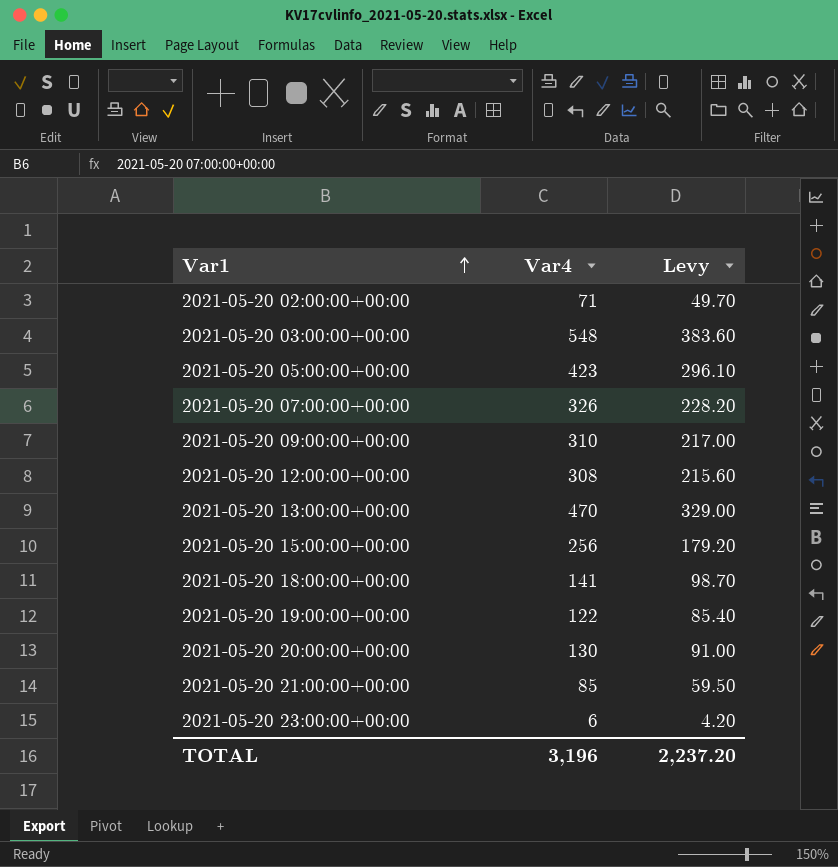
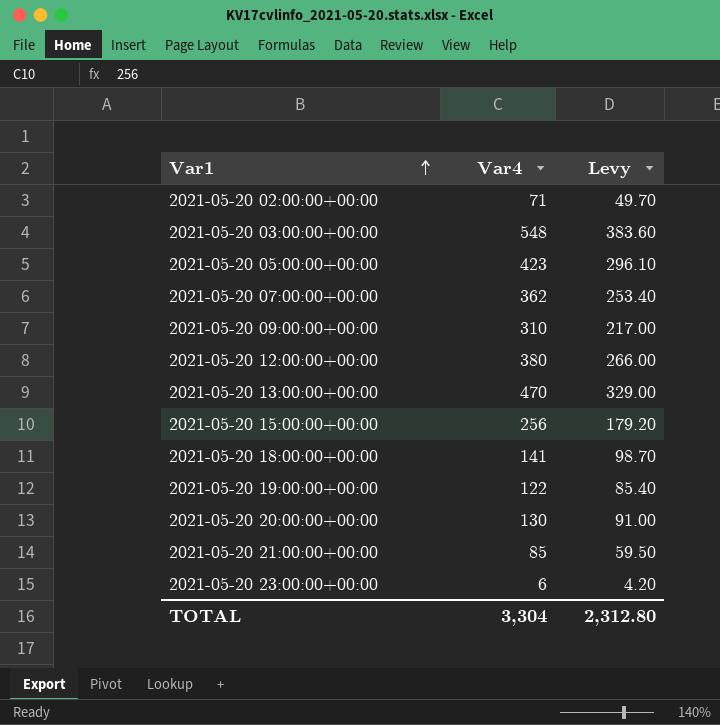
2021-05-20 07:00:00+00:00 | Var4: 326 -> 362
2021-05-20 07:00:00+00:00 | Levy: 228.20 -> 253.40
2021-05-20 12:00:00+00:00 | Var4: 308 -> 380
2021-05-20 12:00:00+00:00 | Levy: 215.60 -> 266.00
TOTAL | Var4: 3,196 -> 3,304
TOTAL | Levy: 2,237.20 -> 2,312.80

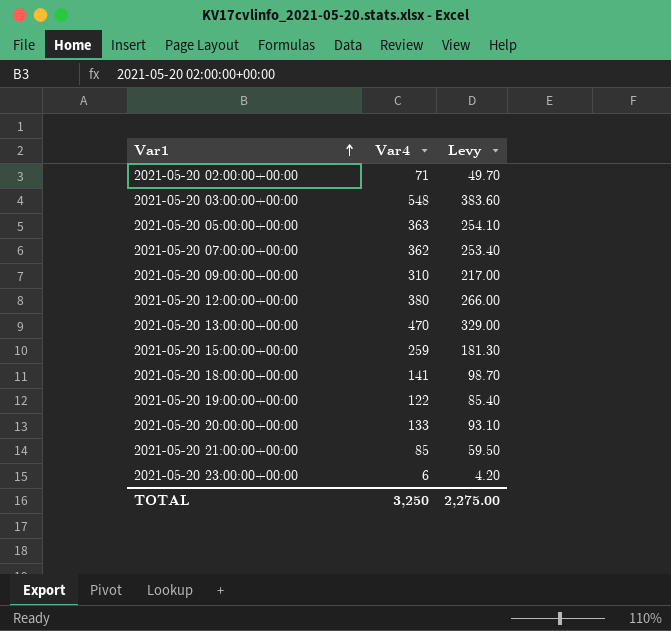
2021-05-20 05:00:00+00:00 | Var4: 423 -> 363
2021-05-20 05:00:00+00:00 | Levy: 296.10 -> 254.10
2021-05-20 15:00:00+00:00 | Var4: 256 -> 259
2021-05-20 15:00:00+00:00 | Levy: 179.20 -> 181.30
2021-05-20 20:00:00+00:00 | Var4: 130 -> 133
2021-05-20 20:00:00+00:00 | Levy: 91.00 -> 93.10
TOTAL | Var4: 3,304 -> 3,250
TOTAL | Levy: 2,312.80 -> 2,275.00

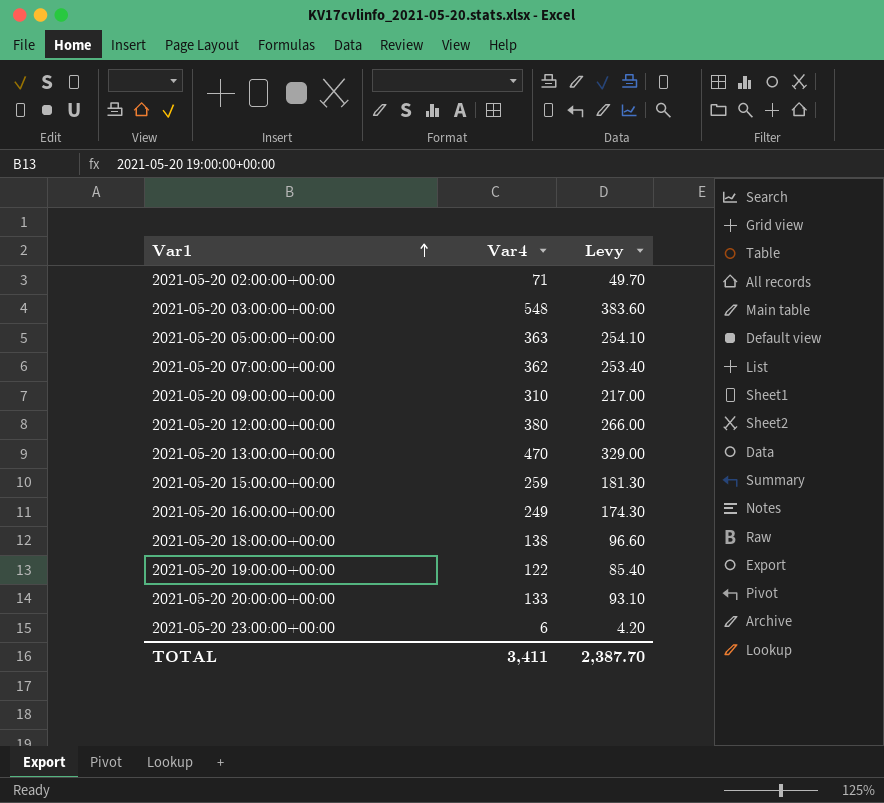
row 2021-05-20 21:00:00+00:00: 85 | 59.50 -> none
row 2021-05-20 16:00:00+00:00: none -> 249 | 174.30
2021-05-20 18:00:00+00:00 | Var4: 141 -> 138
2021-05-20 18:00:00+00:00 | Levy: 98.70 -> 96.60
TOTAL | Var4: 3,250 -> 3,411
TOTAL | Levy: 2,275.00 -> 2,387.70

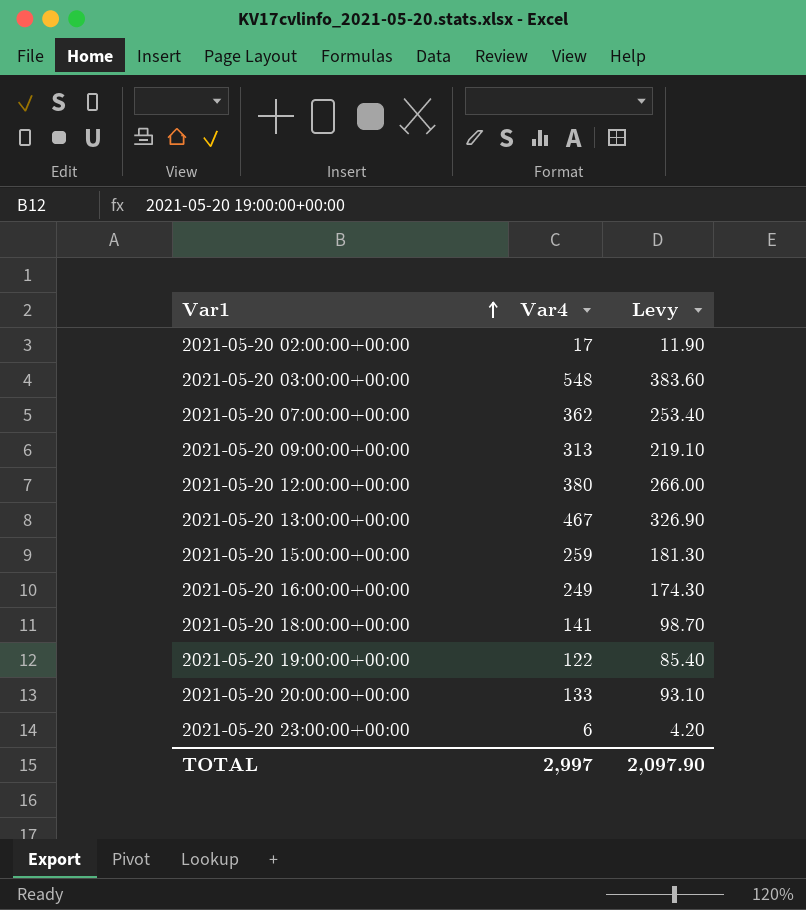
row 2021-05-20 05:00:00+00:00: 363 | 254.10 -> none
2021-05-20 02:00:00+00:00 | Var4: 71 -> 17
2021-05-20 02:00:00+00:00 | Levy: 49.70 -> 11.90
2021-05-20 09:00:00+00:00 | Var4: 310 -> 313
2021-05-20 09:00:00+00:00 | Levy: 217.00 -> 219.10
2021-05-20 13:00:00+00:00 | Var4: 470 -> 467
2021-05-20 13:00:00+00:00 | Levy: 329.00 -> 326.90
2021-05-20 18:00:00+00:00 | Var4: 138 -> 141
2021-05-20 18:00:00+00:00 | Levy: 96.60 -> 98.70
TOTAL | Var4: 3,411 -> 2,997
TOTAL | Levy: 2,387.70 -> 2,097.90

